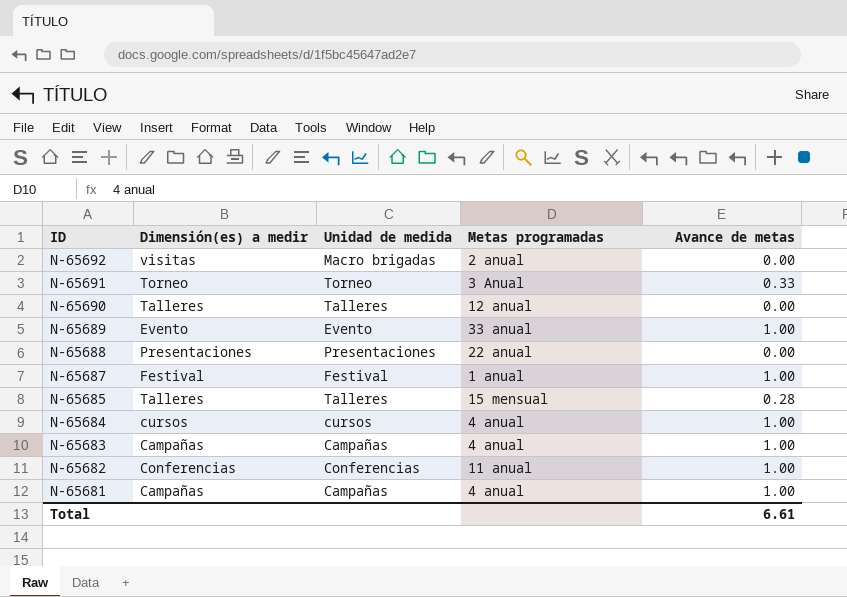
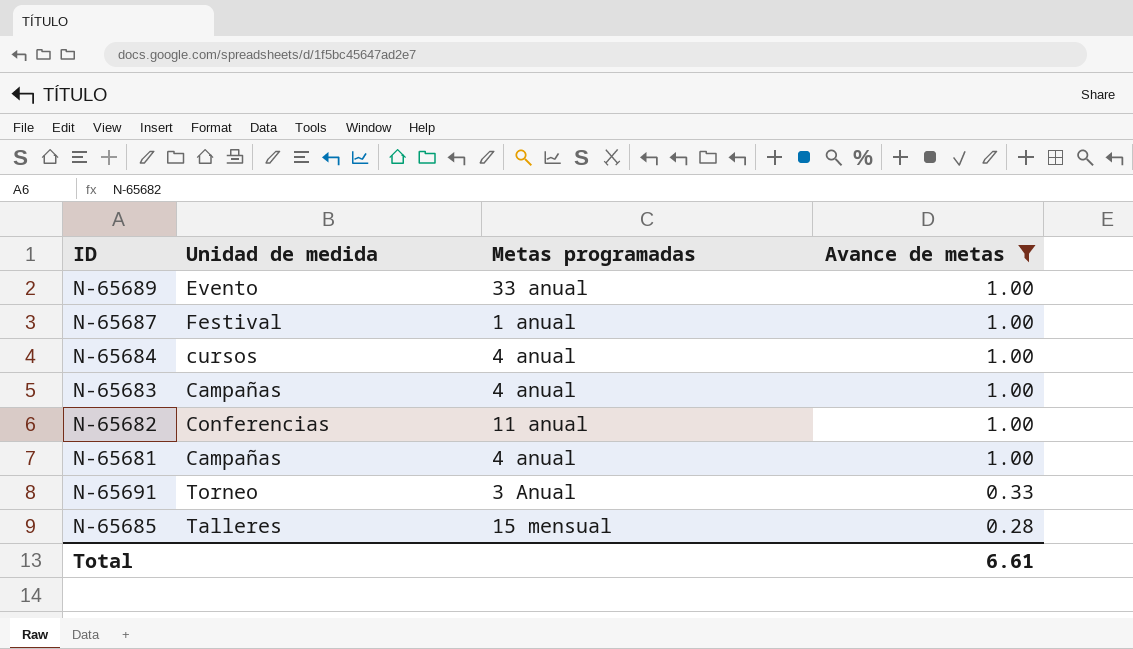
filter: none -> Avance de metas != 0.00
row order: ID descending -> Avance de metas descending
column Dimensión(es) a medir | position: 2 -> none

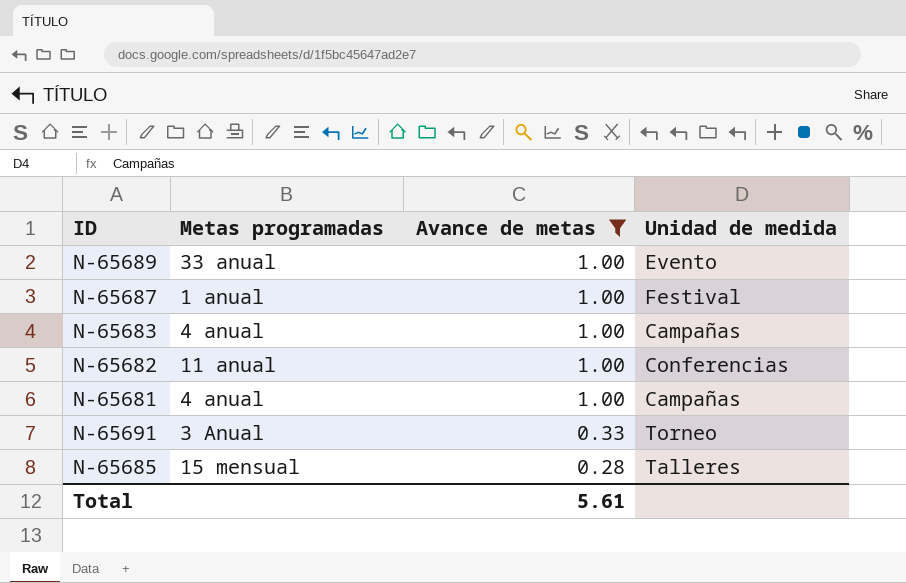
column Unidad de medida | position: 2 -> 4
row N-65684: cursos | 4 anual | 1.00 -> none
Total | Avance de metas: 6.61 -> 5.61

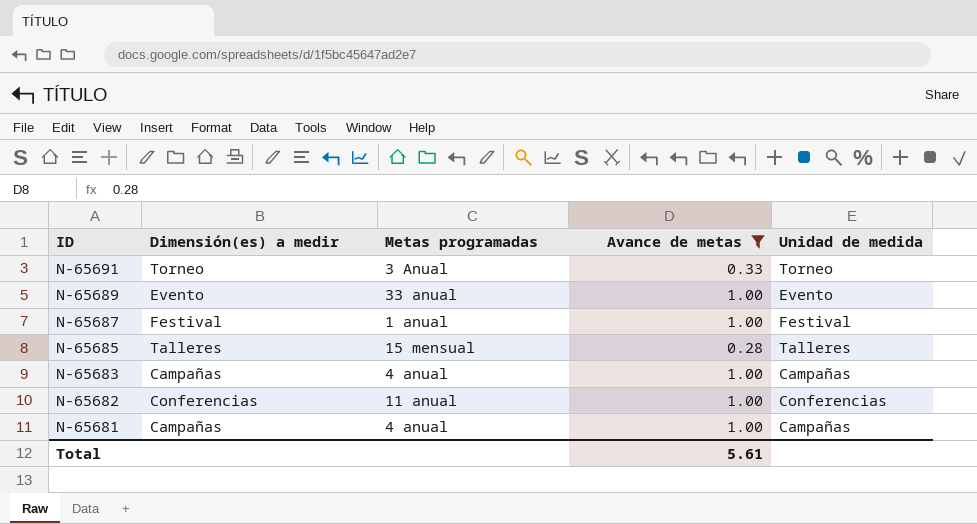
row order: Avance de metas descending -> ID descending
column Dimensión(es) a medir | position: none -> 2

